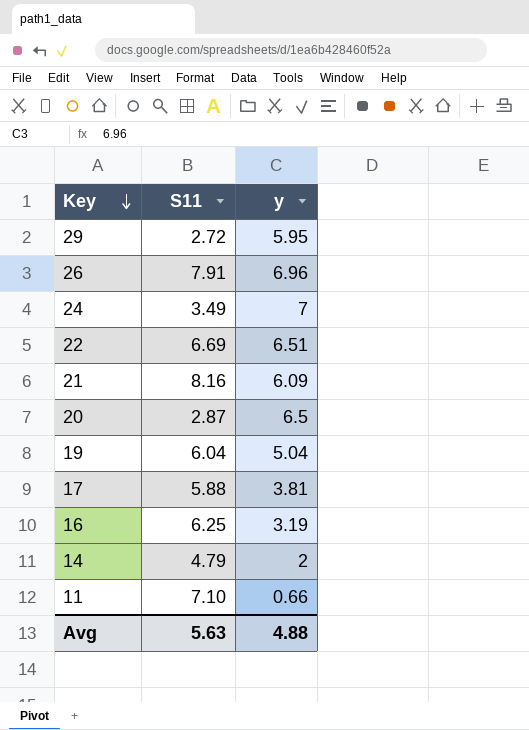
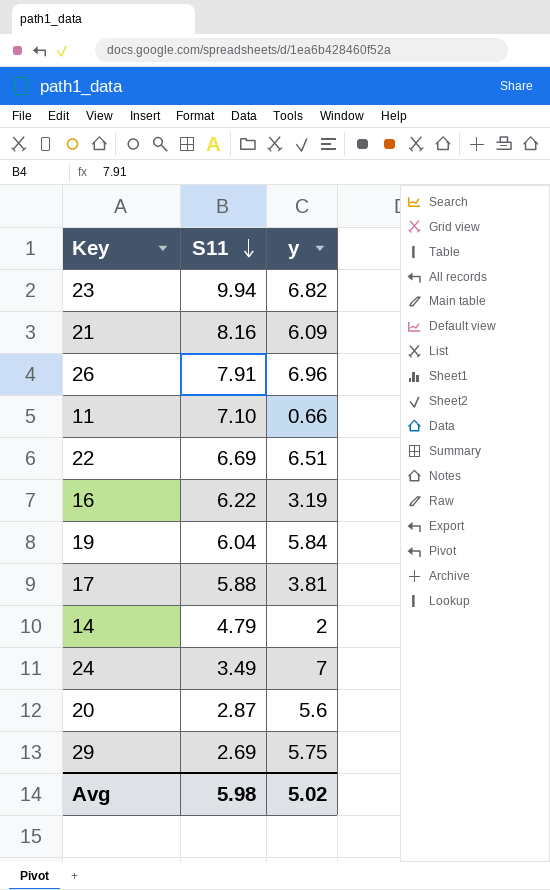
row order: Key descending -> S11 descending
row 23: none -> 9.94 | 6.82
16 | S11: 6.25 -> 6.22
19 | y: 5.04 -> 5.84
20 | y: 6.5 -> 5.6
29 | S11: 2.72 -> 2.69
29 | y: 5.95 -> 5.75
Avg | S11: 5.63 -> 5.98
Avg | y: 4.88 -> 5.02

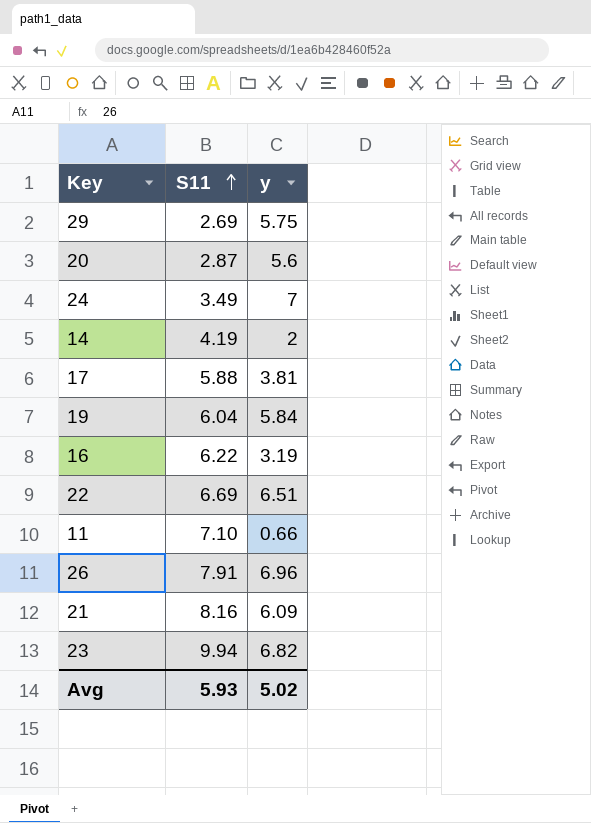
row order: S11 descending -> S11 ascending
14 | S11: 4.79 -> 4.19
Avg | S11: 5.98 -> 5.93

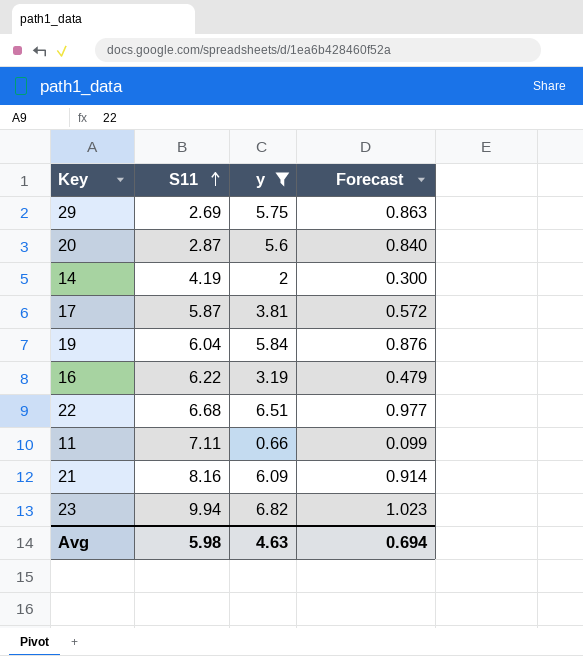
filter: none -> y <= 6.82
column Forecast | formula: none -> [y] * 0.15
17 | S11: 5.88 -> 5.87
22 | S11: 6.69 -> 6.68
11 | S11: 7.10 -> 7.11
Avg | S11: 5.93 -> 5.98
Avg | y: 5.02 -> 4.63

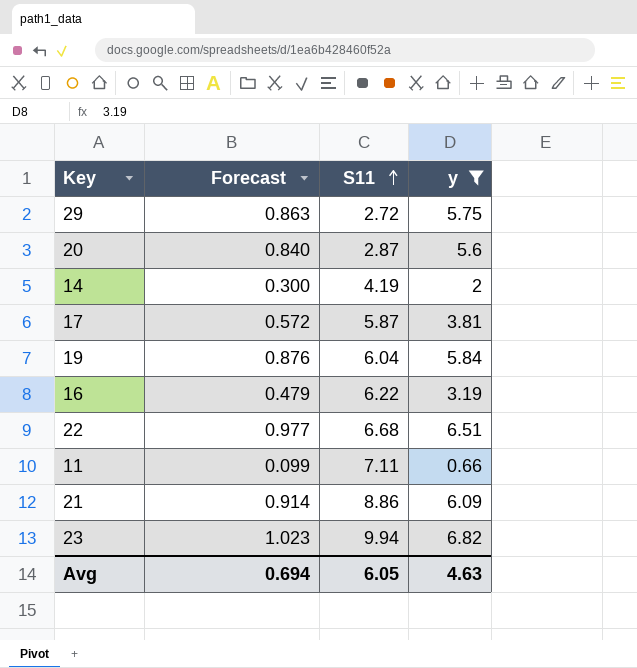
column Forecast | position: 4 -> 2
29 | S11: 2.69 -> 2.72
21 | S11: 8.16 -> 8.86
Avg | S11: 5.98 -> 6.05

